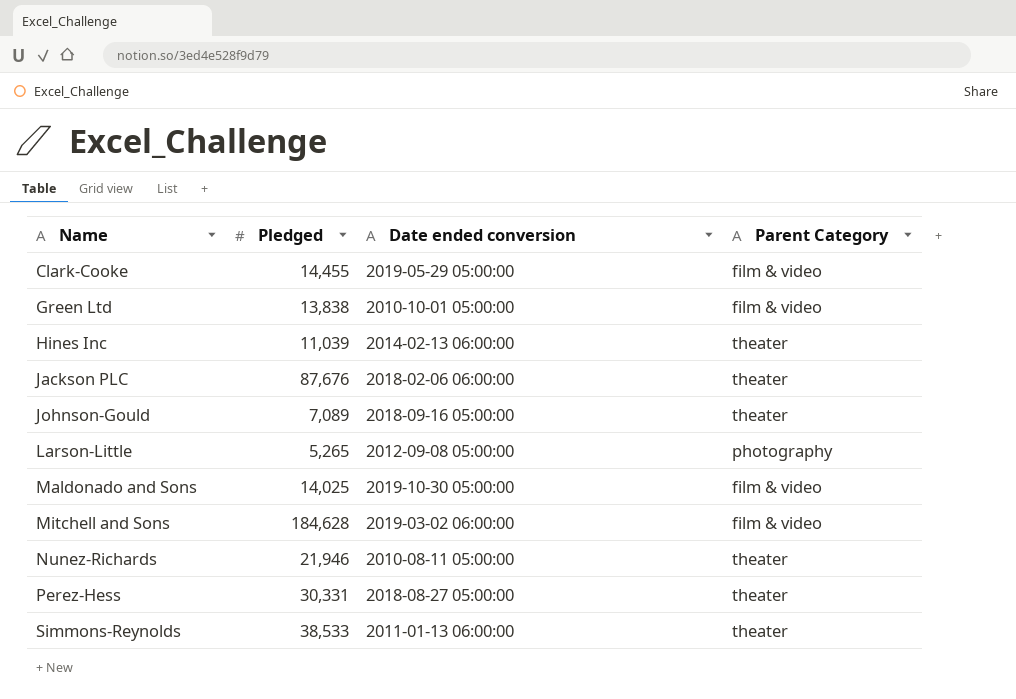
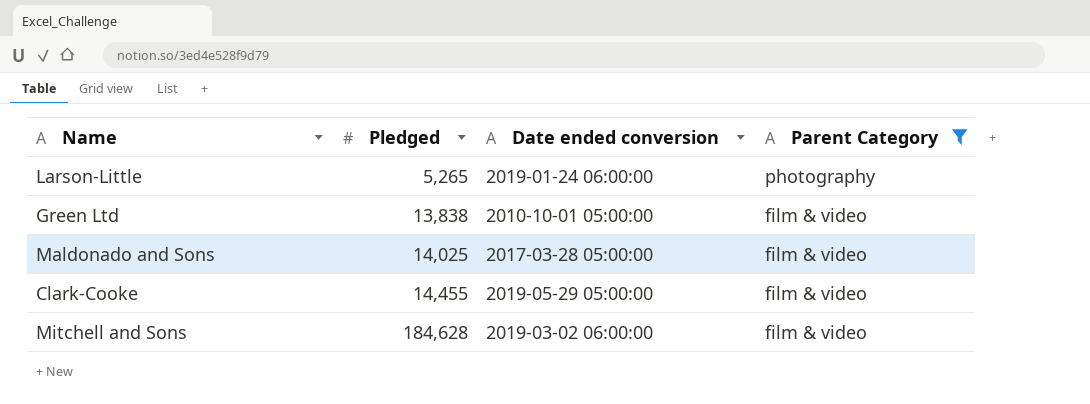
filter: none -> Parent Category != theater
row order: Name ascending -> Pledged ascending
Larson-Little | Date ended conversion: 2012-09-08 05:00:00 -> 2019-01-24 06:00:00
Maldonado and Sons | Date ended conversion: 2019-10-30 05:00:00 -> 2017-03-28 05:00:00

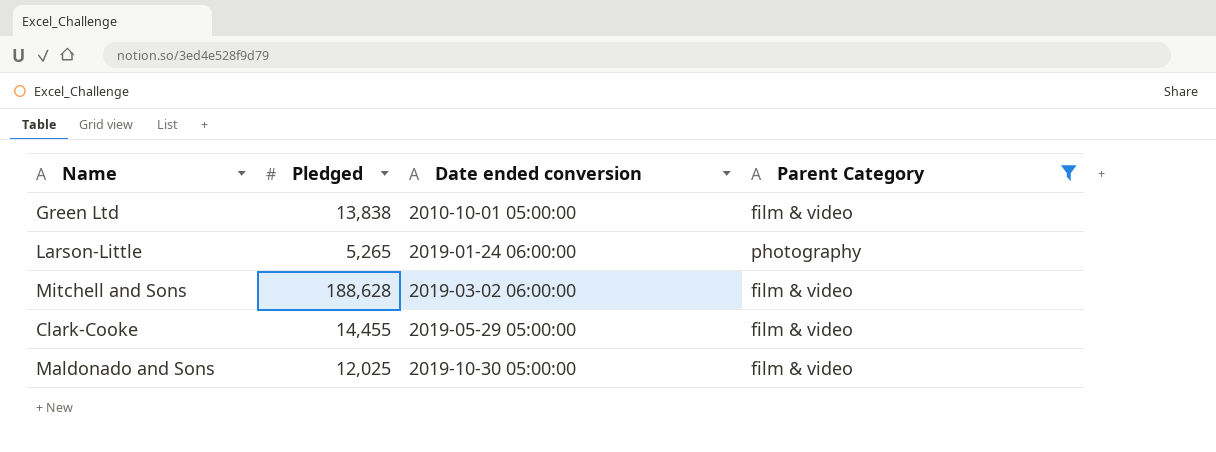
row order: Pledged ascending -> Date ended conversion ascending
Mitchell and Sons | Pledged: 184,628 -> 188,628
Maldonado and Sons | Pledged: 14,025 -> 12,025
Maldonado and Sons | Date ended conversion: 2017-03-28 05:00:00 -> 2019-10-30 05:00:00

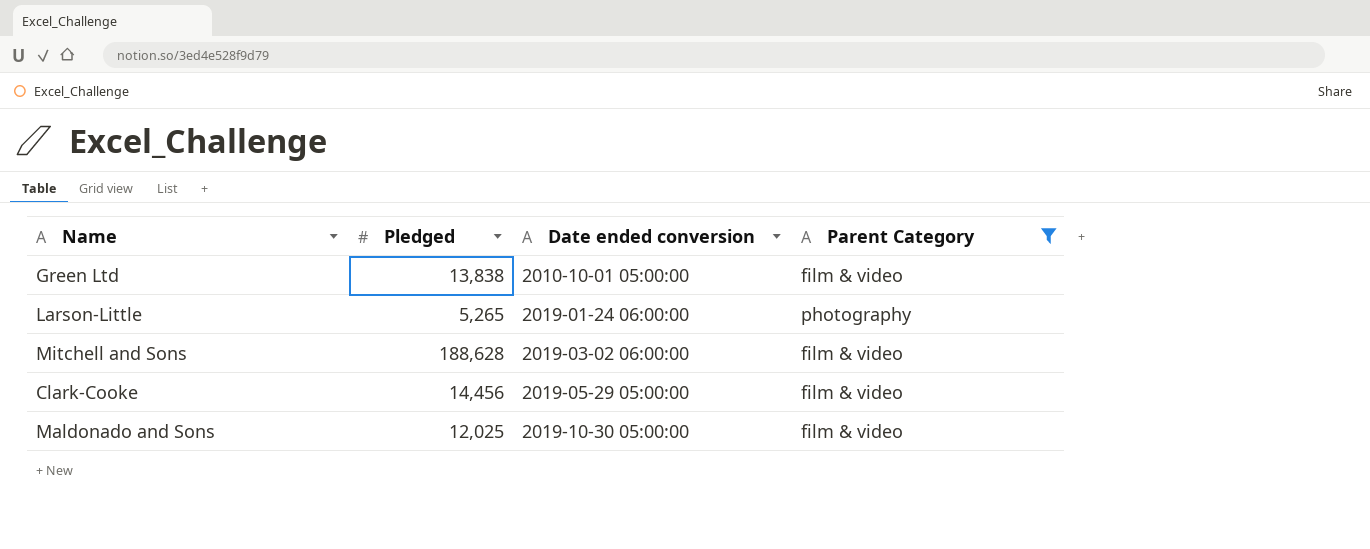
Clark-Cooke | Pledged: 14,455 -> 14,456

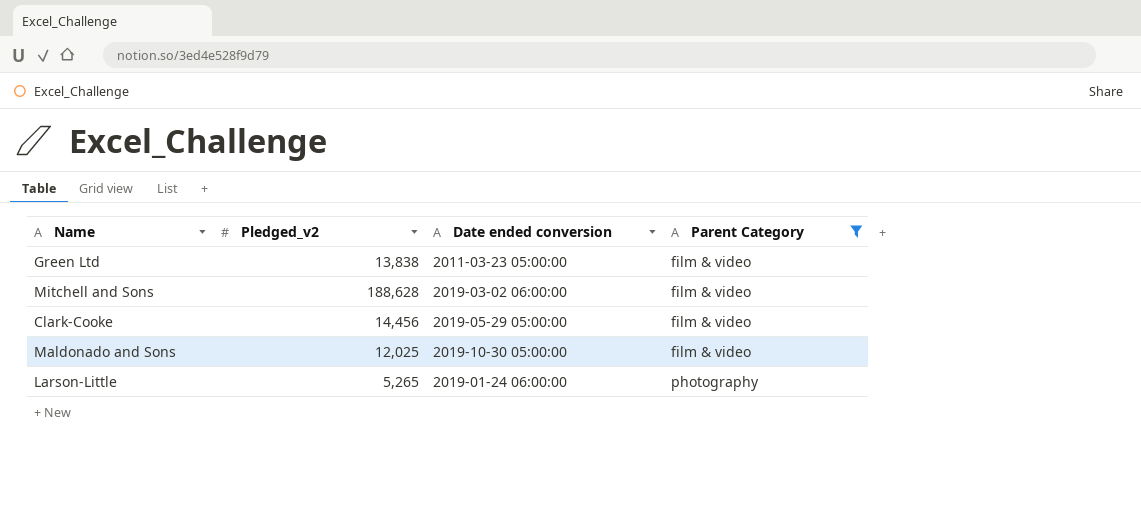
row order: Date ended conversion ascending -> Parent Category ascending
column name: Pledged -> Pledged_v2
Green Ltd | Date ended conversion: 2010-10-01 05:00:00 -> 2011-03-23 05:00:00

